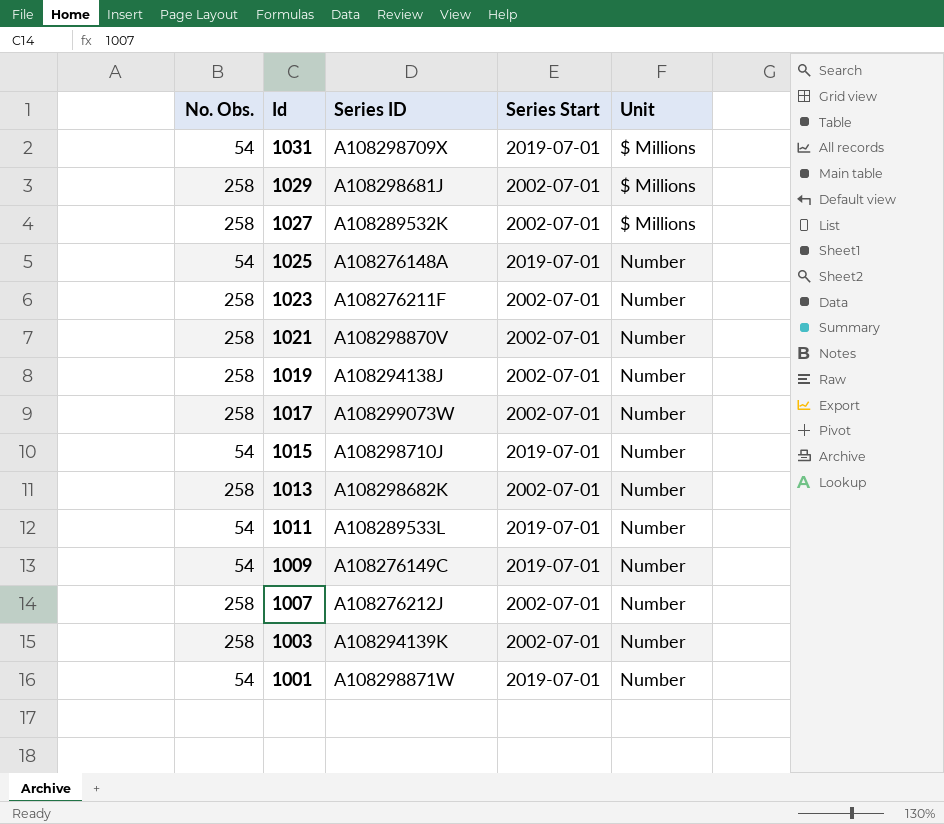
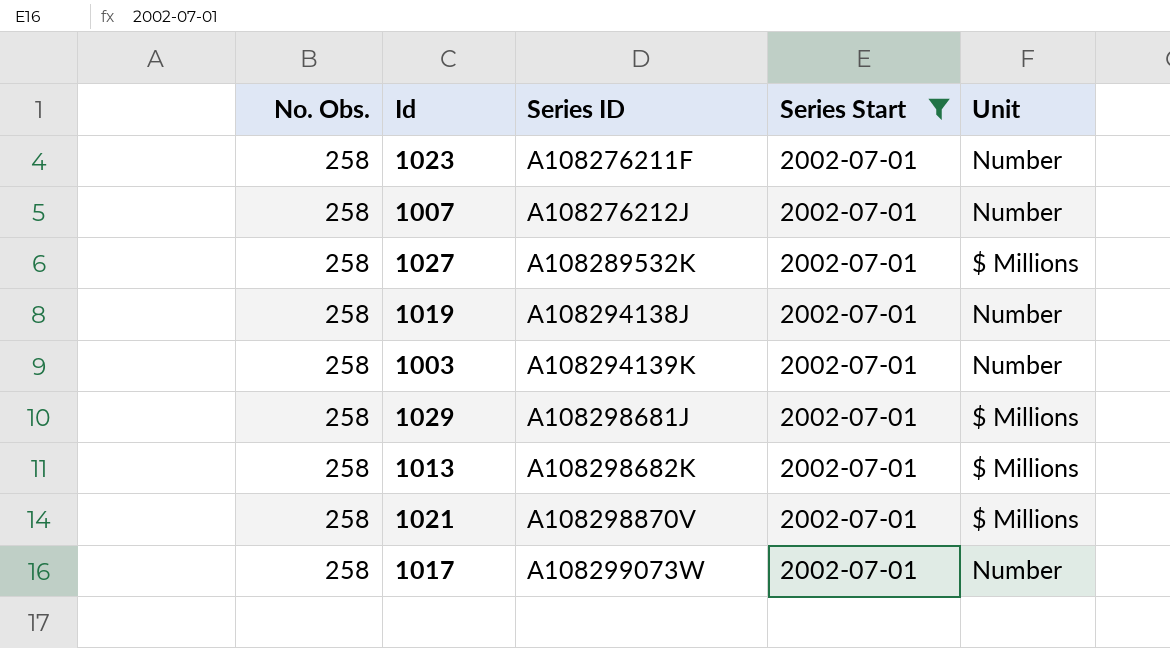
filter: none -> Series Start = 2002-07-01
row order: Id descending -> Series ID ascending
1013 | Unit: Number -> $ Millions
1021 | Unit: Number -> $ Millions

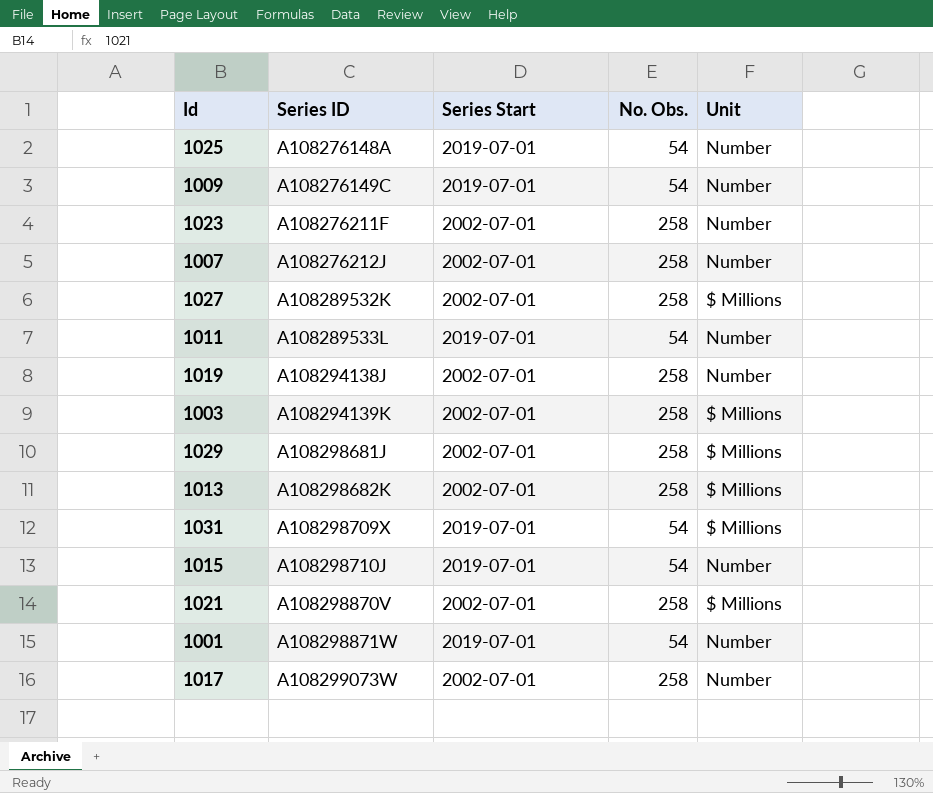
filter: Series Start = 2002-07-01 -> none
column No. Obs. | position: 1 -> 4
1003 | Unit: Number -> $ Millions

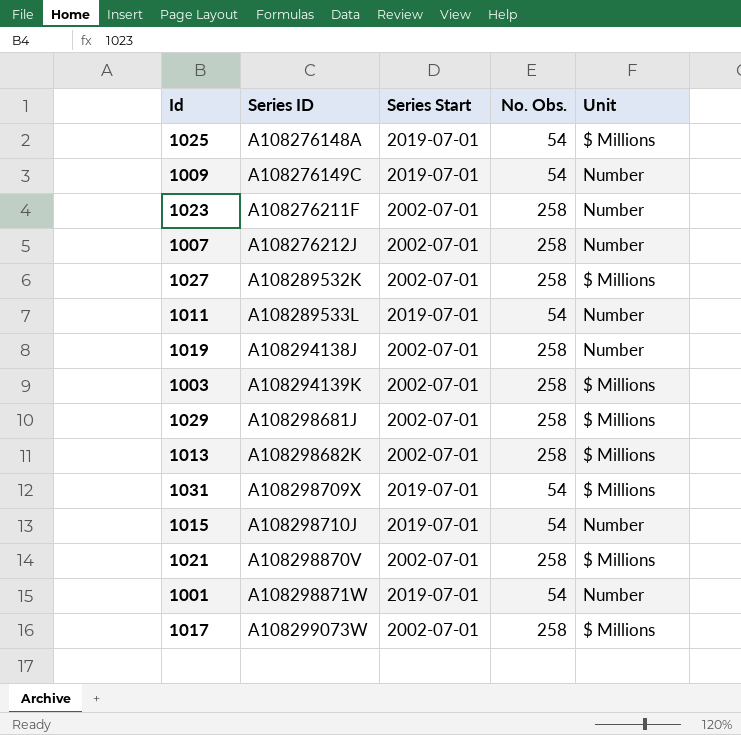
1025 | Unit: Number -> $ Millions
1017 | Unit: Number -> $ Millions

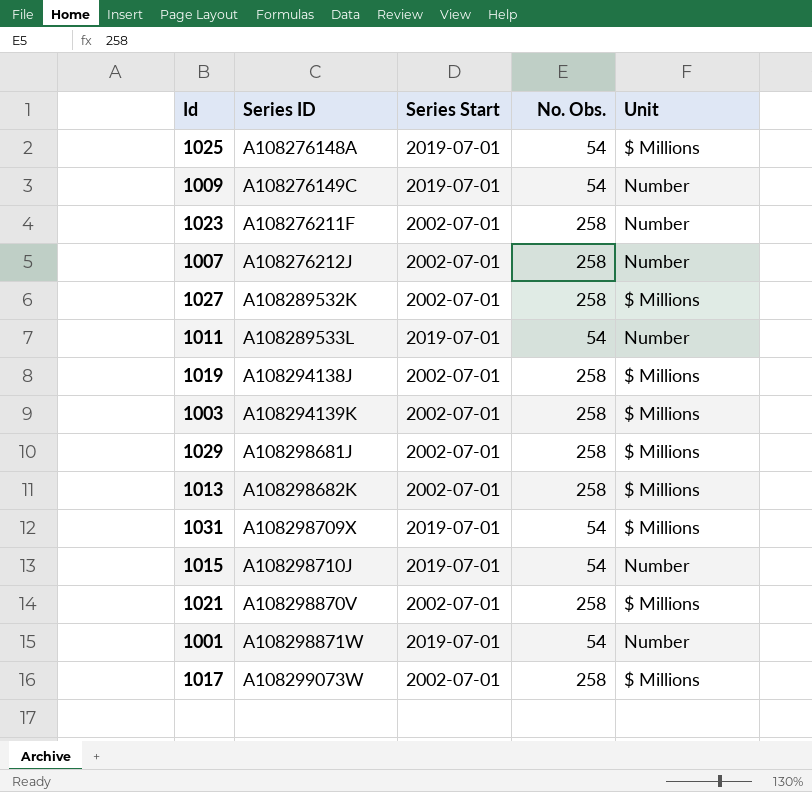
1019 | Unit: Number -> $ Millions

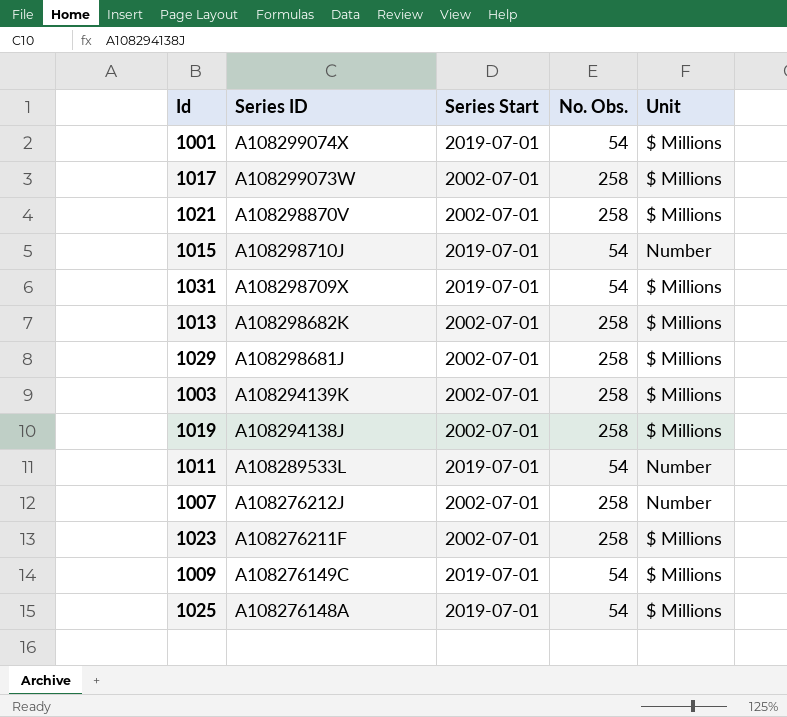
row order: Series ID ascending -> Series ID descending
row 1027: A108289532K | 2002-07-01 | 258 | $ Millions -> none
1001 | Series ID: A108298871W -> A108299074X
1001 | Unit: Number -> $ Millions
1023 | Unit: Number -> $ Millions
1009 | Unit: Number -> $ Millions

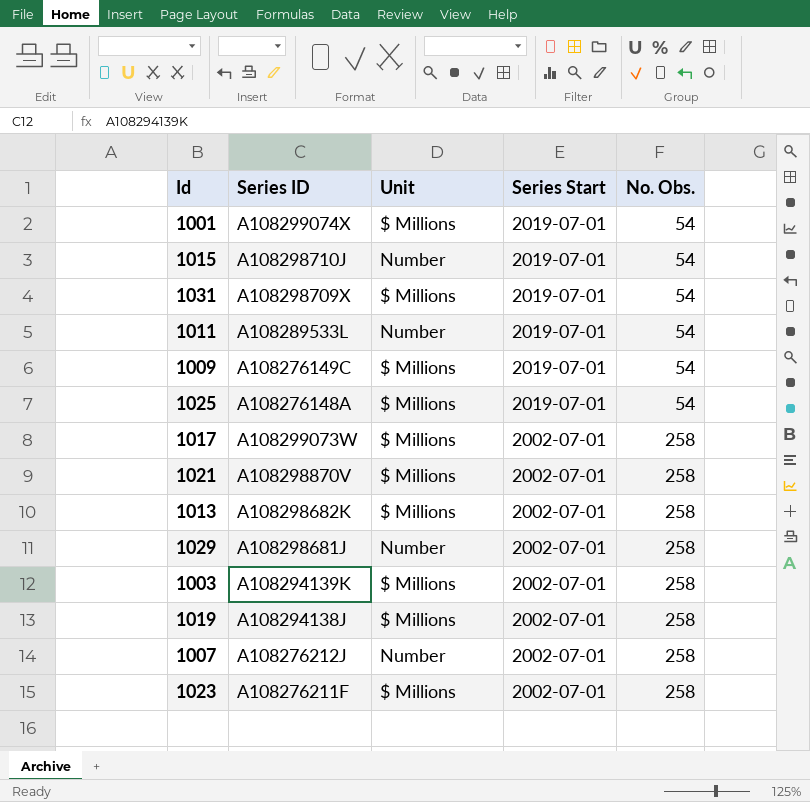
row order: Series ID descending -> Series Start descending
column Unit | position: 5 -> 3
1029 | Unit: $ Millions -> Number

